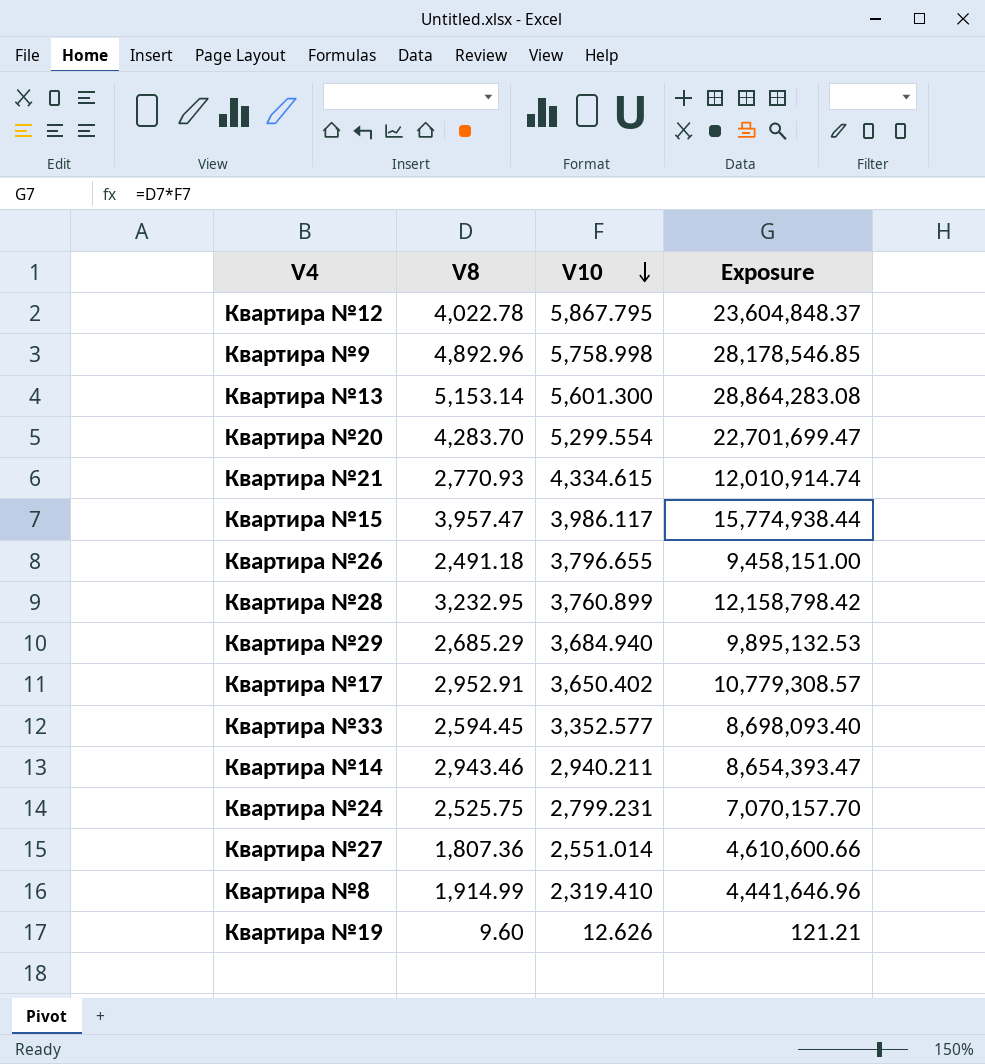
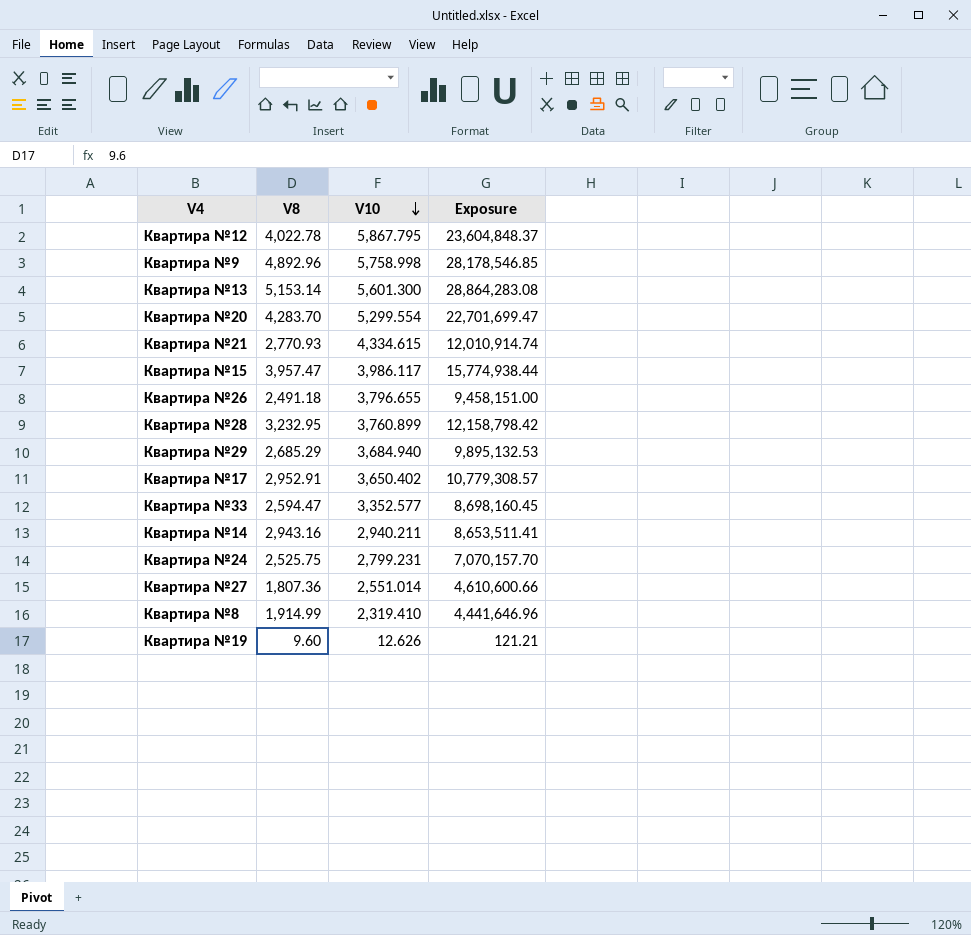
Квартира №33 | V8: 2,594.45 -> 2,594.47
Квартира №33 | Exposure: 8,698,093.40 -> 8,698,160.45
Квартира №14 | V8: 2,943.46 -> 2,943.16
Квартира №14 | Exposure: 8,654,393.47 -> 8,653,511.41

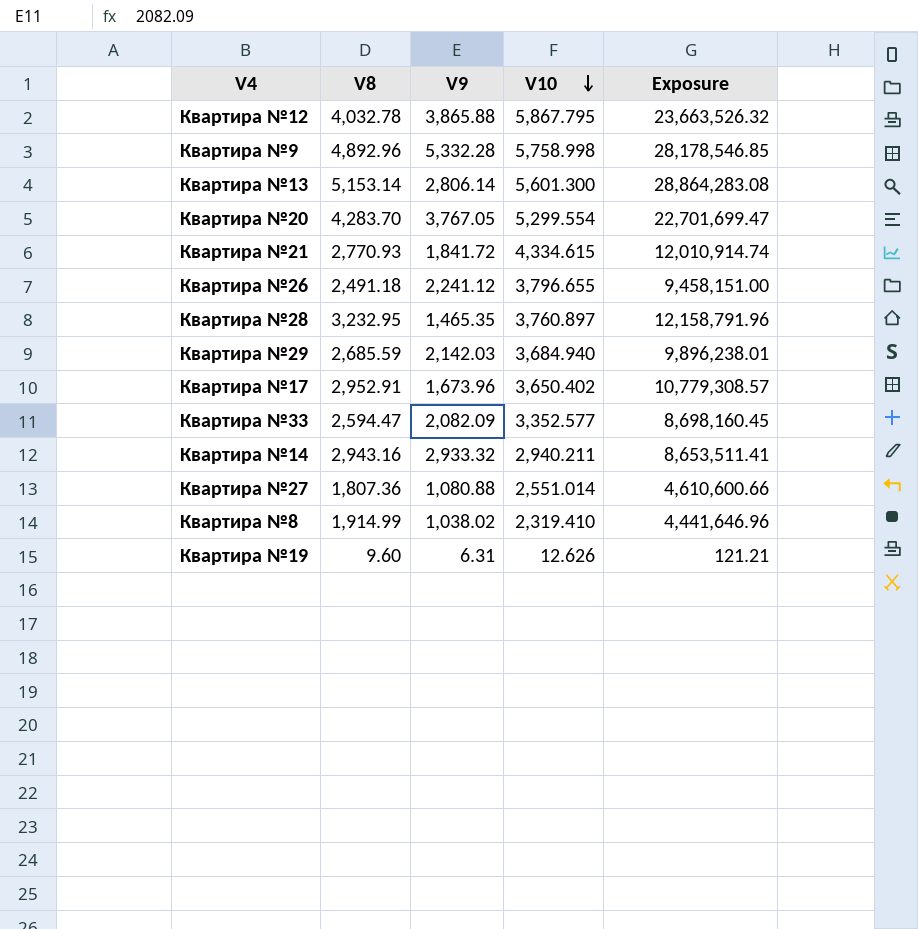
column V9 | position: none -> 3
row Квартира №15: 3,957.47 | 3,986.117 | 15,774,938.44 -> none
row Квартира №24: 2,525.75 | 2,799.231 | 7,070,157.70 -> none
Квартира №12 | V8: 4,022.78 -> 4,032.78
Квартира №12 | Exposure: 23,604,848.37 -> 23,663,526.32
Квартира №28 | V10: 3,760.899 -> 3,760.897
Квартира №28 | Exposure: 12,158,798.42 -> 12,158,791.96
Квартира №29 | V8: 2,685.29 -> 2,685.59
Квартира №29 | Exposure: 9,895,132.53 -> 9,896,238.01

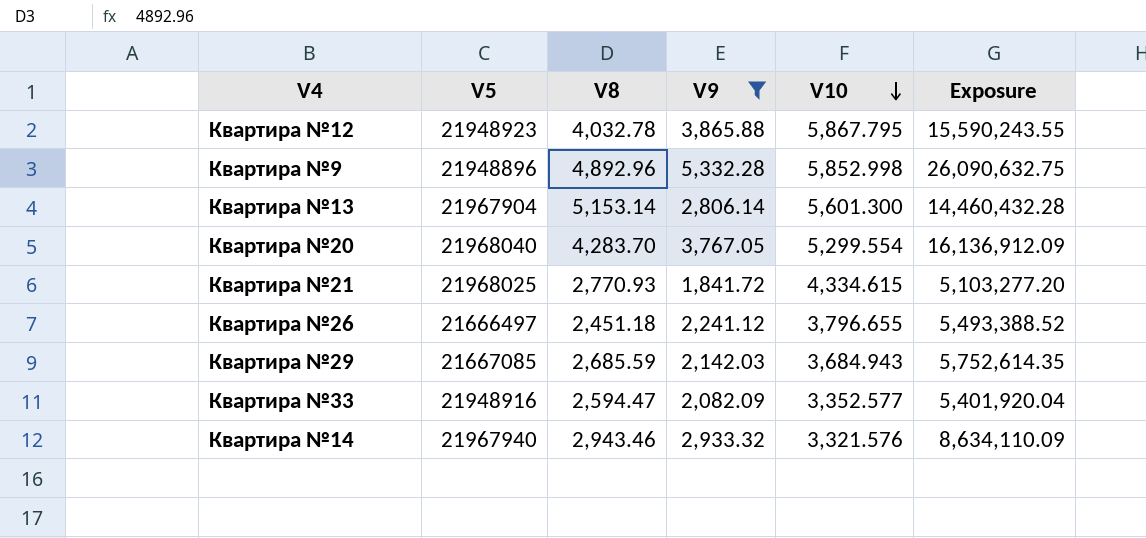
filter: none -> V9 >= 1,841.72
column V5 | position: none -> 2
column Exposure | formula: [V8] * [V10] -> [V8] * [V9]
Квартира №9 | V10: 5,758.998 -> 5,852.998
Квартира №26 | V8: 2,491.18 -> 2,451.18
Квартира №29 | V10: 3,684.940 -> 3,684.943
Квартира №14 | V8: 2,943.16 -> 2,943.46
Квартира №14 | V10: 2,940.211 -> 3,321.576

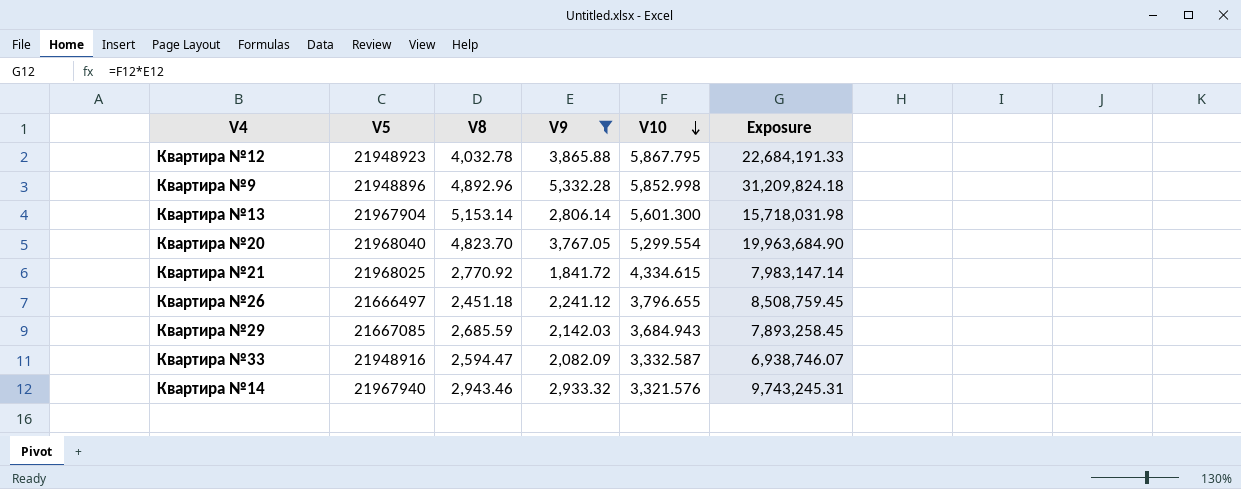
column Exposure | formula: [V8] * [V9] -> [V9] * [V10]
Квартира №20 | V8: 4,283.70 -> 4,823.70
Квартира №21 | V8: 2,770.93 -> 2,770.92
Квартира №33 | V10: 3,352.577 -> 3,332.587

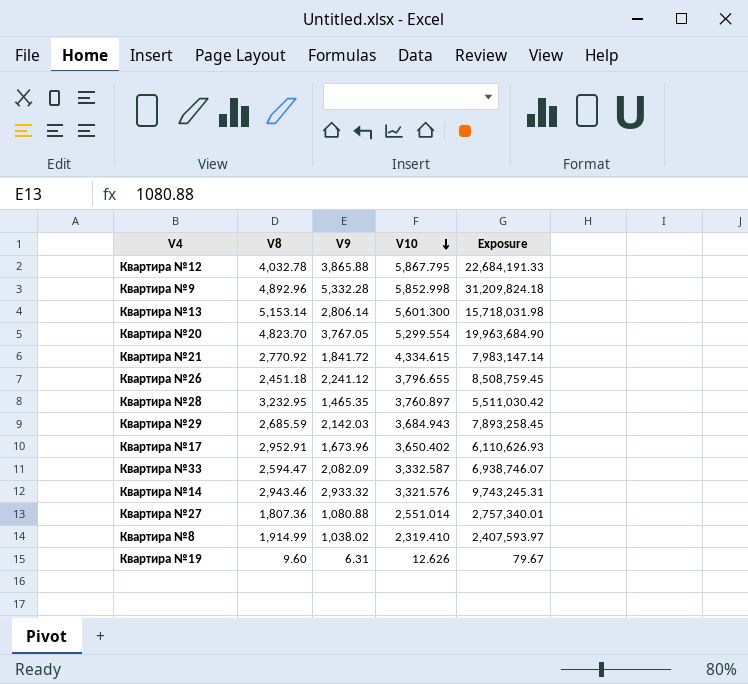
filter: V9 >= 1,841.72 -> none
column V5 | position: 2 -> none

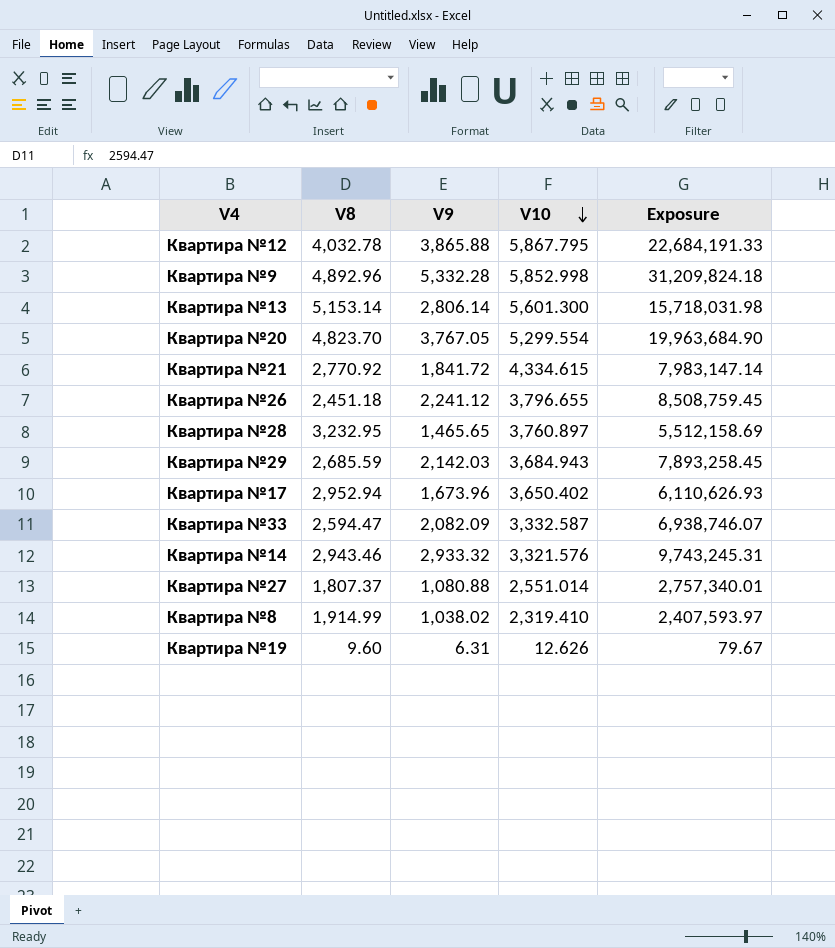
Квартира №28 | V9: 1,465.35 -> 1,465.65
Квартира №28 | Exposure: 5,511,030.42 -> 5,512,158.69
Квартира №17 | V8: 2,952.91 -> 2,952.94
Квартира №27 | V8: 1,807.36 -> 1,807.37

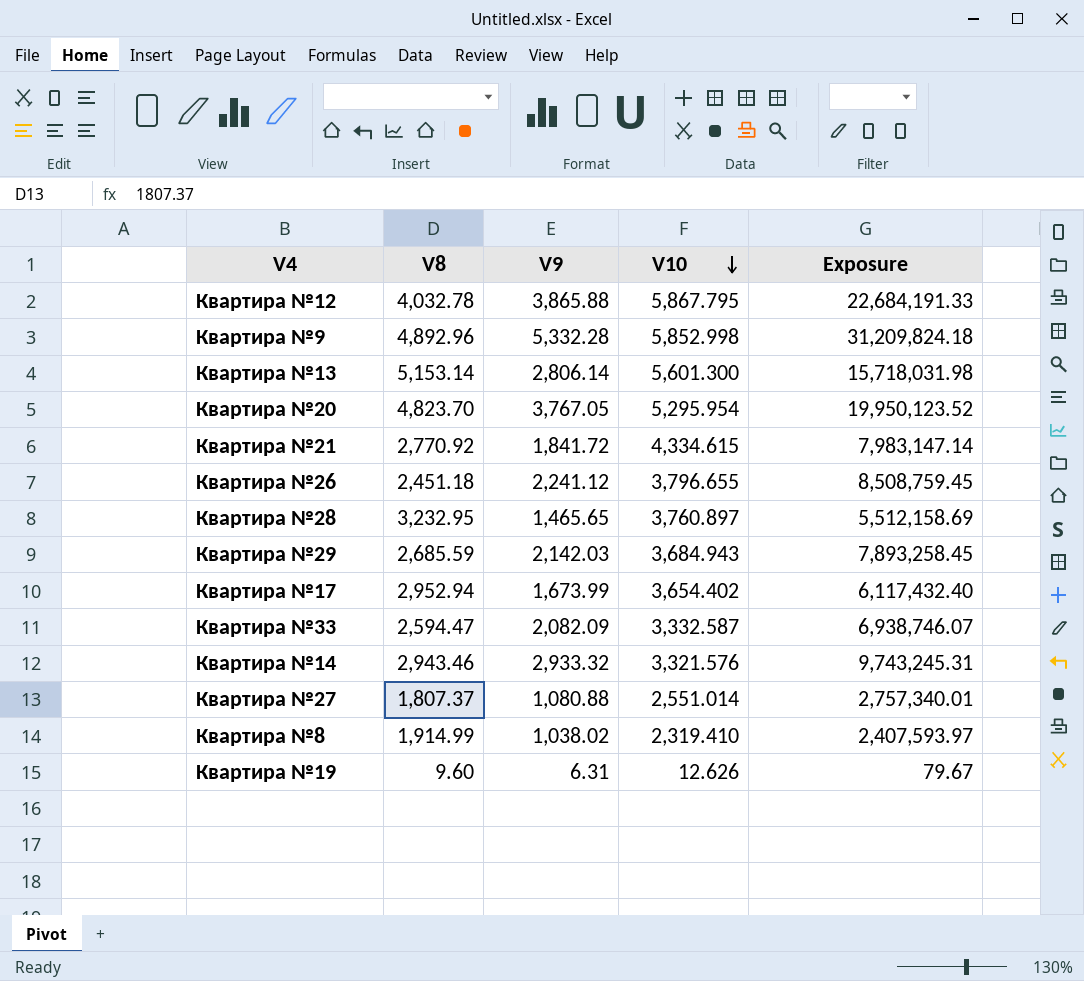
Квартира №20 | V10: 5,299.554 -> 5,295.954
Квартира №20 | Exposure: 19,963,684.90 -> 19,950,123.52
Квартира №17 | V9: 1,673.96 -> 1,673.99
Квартира №17 | V10: 3,650.402 -> 3,654.402
Квартира №17 | Exposure: 6,110,626.93 -> 6,117,432.40

